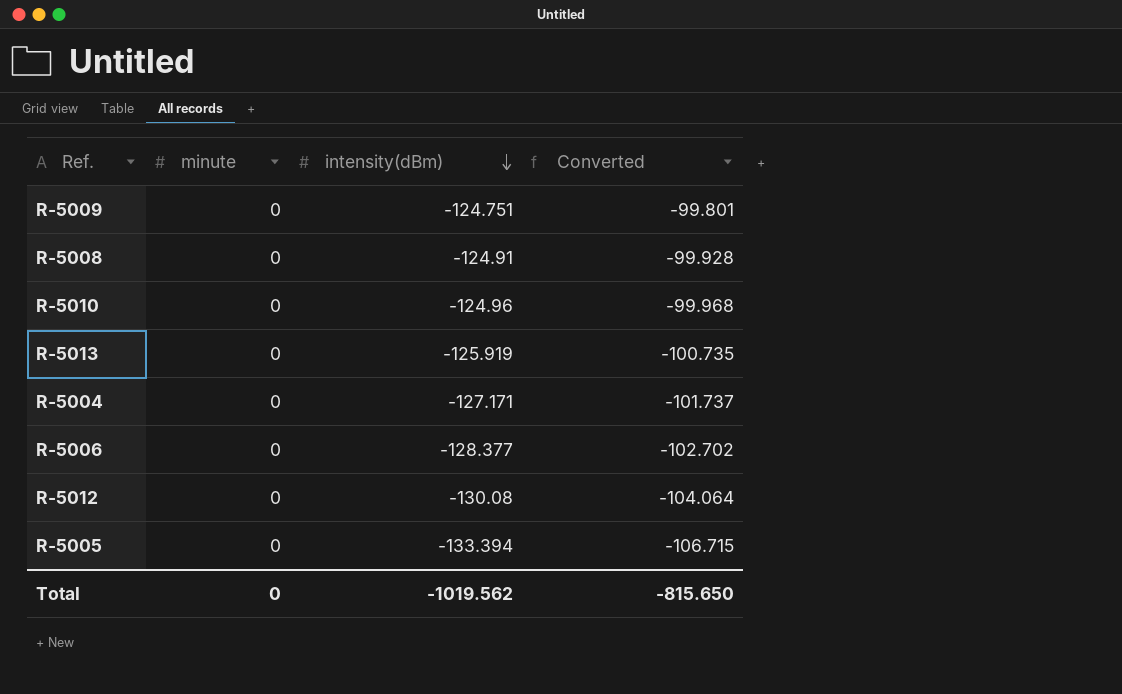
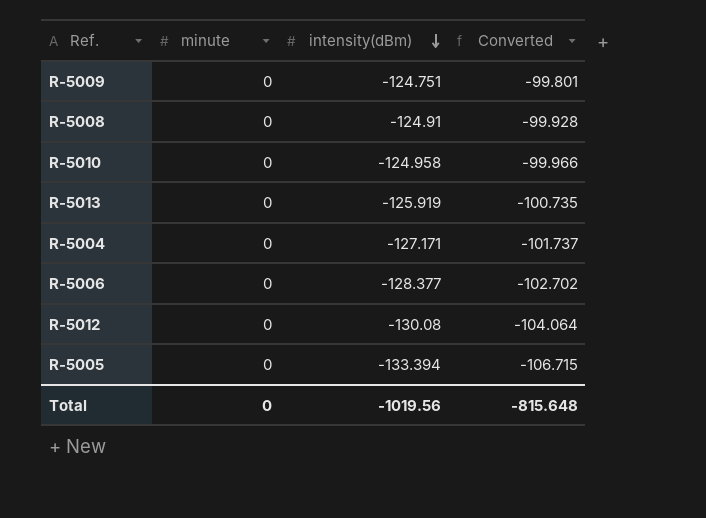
R-5010 | intensity(dBm): -124.96 -> -124.958
R-5010 | Converted: -99.968 -> -99.966
Total | intensity(dBm): -1019.562 -> -1019.56
Total | Converted: -815.650 -> -815.648

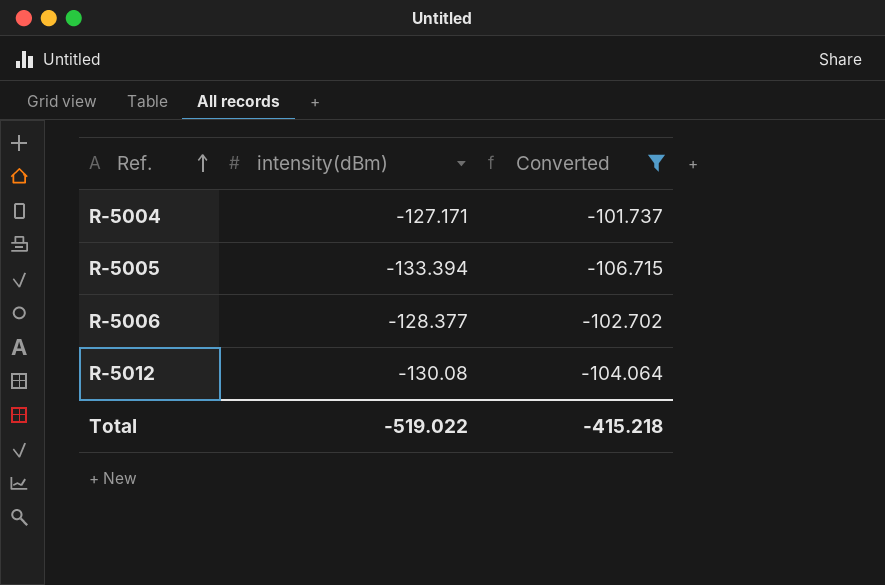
filter: none -> Converted <= -101.737
row order: intensity(dBm) descending -> Ref. ascending
column minute | position: 2 -> none
Total | intensity(dBm): -1019.56 -> -519.022
Total | Converted: -815.648 -> -415.218

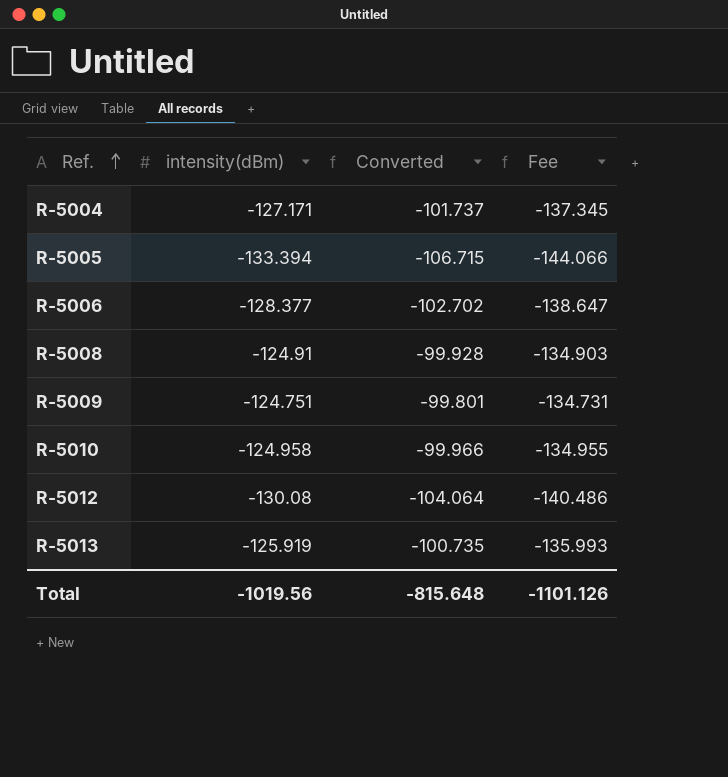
filter: Converted <= -101.737 -> none
column Fee | formula: none -> [intensity(dBm)] * 1.08
Total | intensity(dBm): -519.022 -> -1019.56
Total | Converted: -415.218 -> -815.648

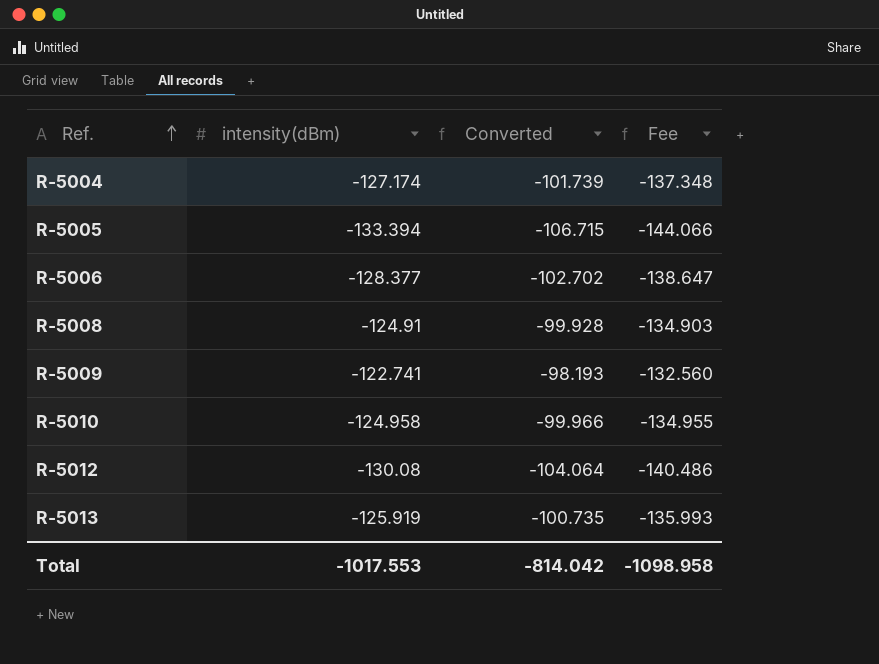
R-5004 | intensity(dBm): -127.171 -> -127.174
R-5004 | Converted: -101.737 -> -101.739
R-5004 | Fee: -137.345 -> -137.348
R-5009 | intensity(dBm): -124.751 -> -122.741
R-5009 | Converted: -99.801 -> -98.193
R-5009 | Fee: -134.731 -> -132.560
Total | intensity(dBm): -1019.56 -> -1017.553
Total | Converted: -815.648 -> -814.042
Total | Fee: -1101.126 -> -1098.958

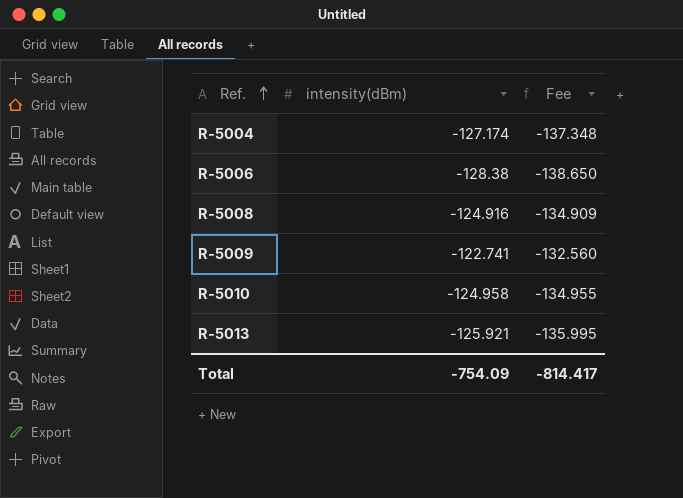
column Converted | formula: [intensity(dBm)] * 0.8 -> none
row R-5005: -133.394 | -106.715 | -144.066 -> none
row R-5012: -130.08 | -104.064 | -140.486 -> none
R-5006 | intensity(dBm): -128.377 -> -128.38
R-5006 | Fee: -138.647 -> -138.650
R-5008 | intensity(dBm): -124.91 -> -124.916
R-5008 | Fee: -134.903 -> -134.909
R-5013 | intensity(dBm): -125.919 -> -125.921
R-5013 | Fee: -135.993 -> -135.995
Total | intensity(dBm): -1017.553 -> -754.09
Total | Fee: -1098.958 -> -814.417

